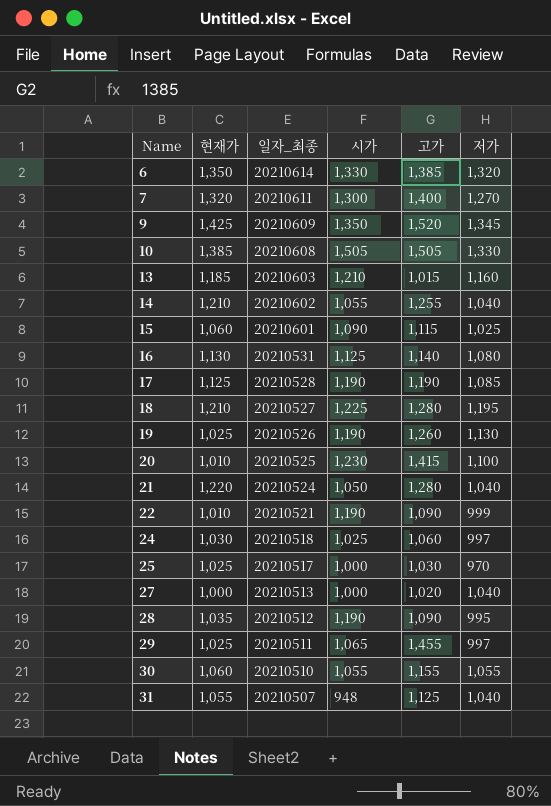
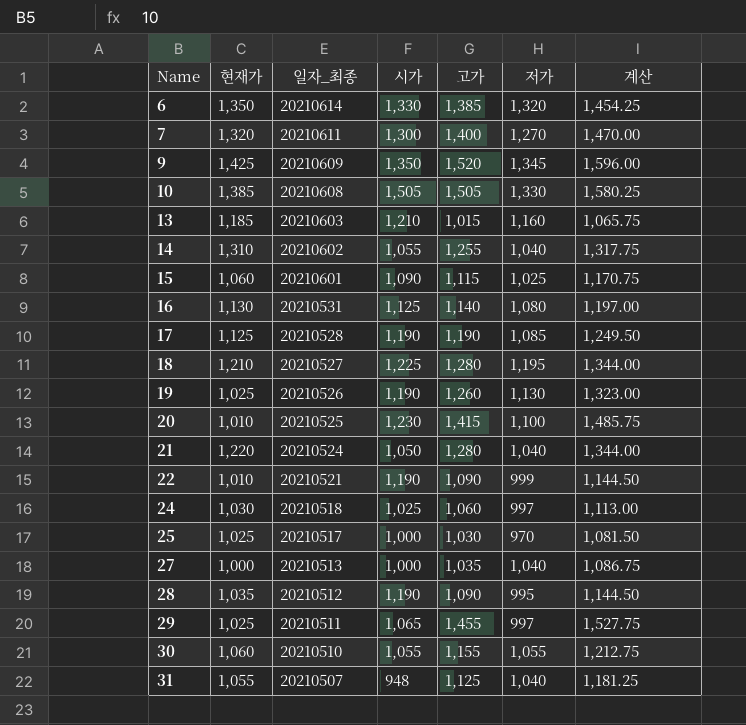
column 계산 | formula: none -> [고가] * 1.05
14 | 현재가: 1,210 -> 1,310
27 | 고가: 1,020 -> 1,035

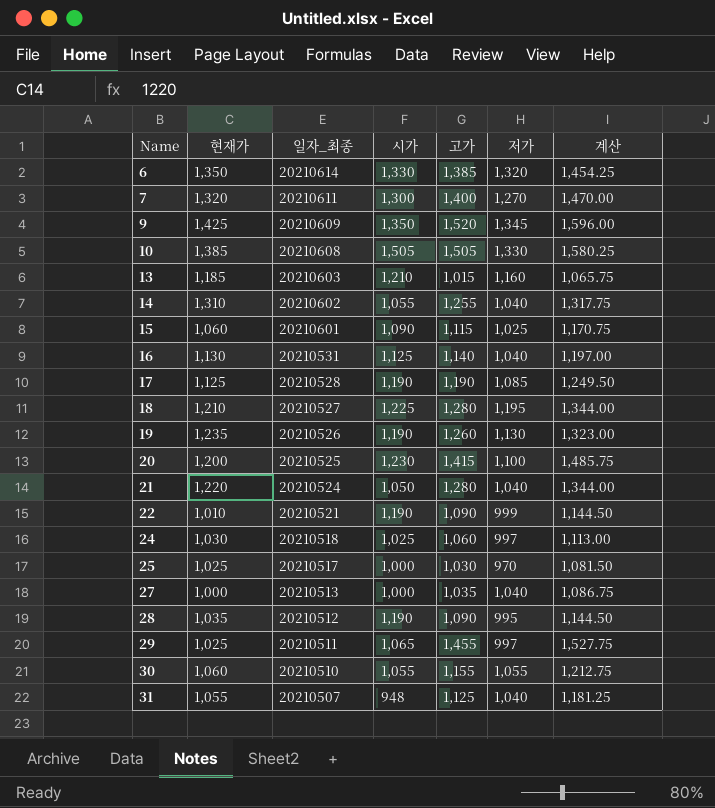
16 | 저가: 1,080 -> 1,040
19 | 현재가: 1,025 -> 1,235
20 | 현재가: 1,010 -> 1,200

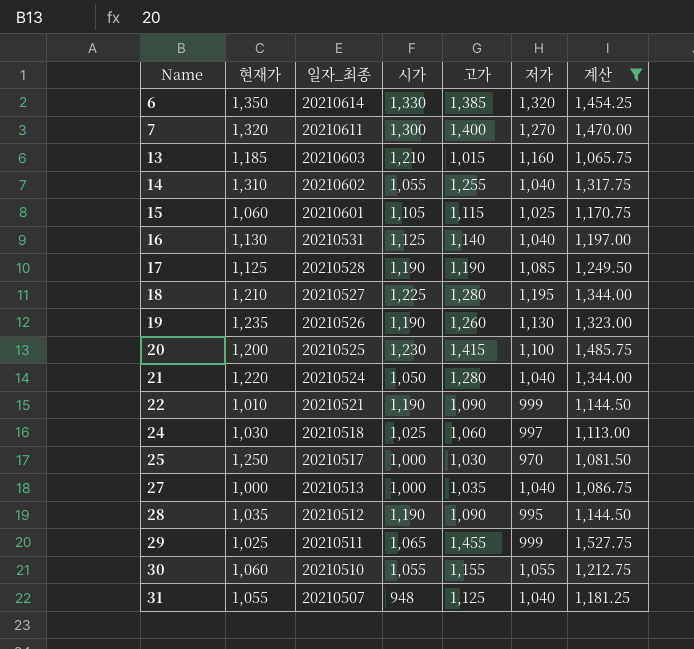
filter: none -> 계산 <= 1,527.75
15 | 시가: 1,090 -> 1,105
25 | 현재가: 1,025 -> 1,250
29 | 저가: 997 -> 999

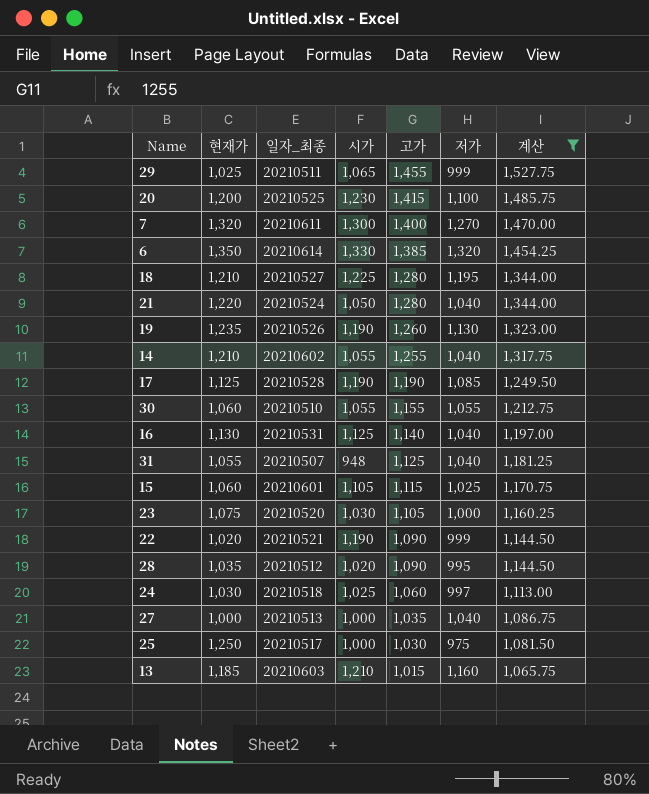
row order: Name ascending -> 고가 descending
14 | 현재가: 1,310 -> 1,210
row 23: none -> 1,075 | 20210520 | 1,030 | 1,105 | 1,000 | 1,160.25
22 | 현재가: 1,010 -> 1,020
28 | 시가: 1,190 -> 1,020
25 | 저가: 970 -> 975

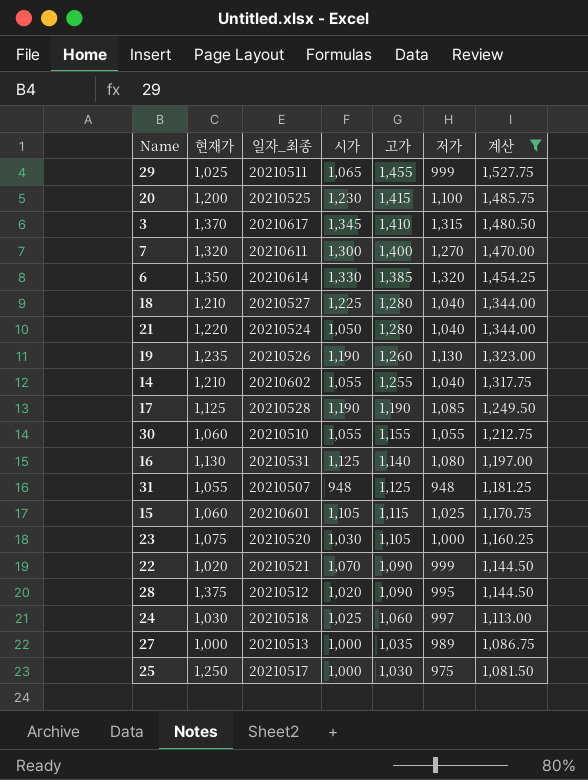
row 13: 1,185 | 20210603 | 1,210 | 1,015 | 1,160 | 1,065.75 -> none
row 3: none -> 1,370 | 20210617 | 1,345 | 1,410 | 1,315 | 1,480.50
18 | 저가: 1,195 -> 1,040
16 | 저가: 1,040 -> 1,080
31 | 저가: 1,040 -> 948
22 | 시가: 1,190 -> 1,070
28 | 현재가: 1,035 -> 1,375
27 | 저가: 1,040 -> 989

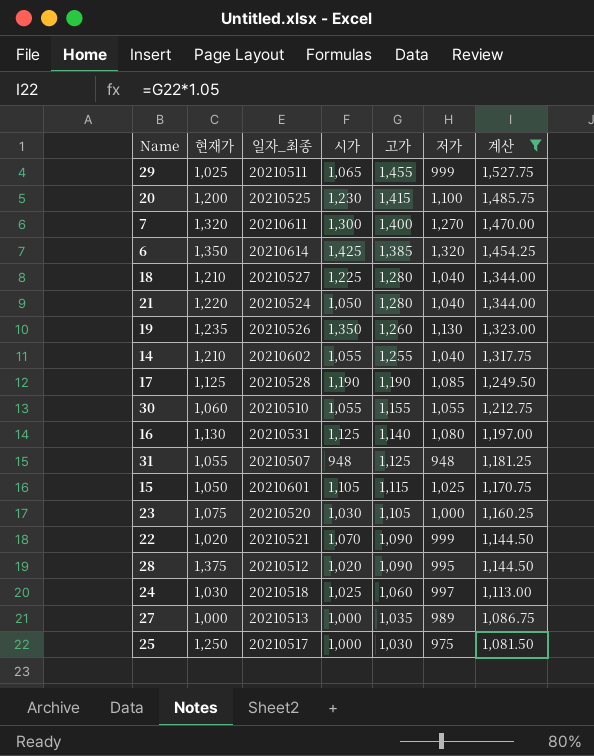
row 3: 1,370 | 20210617 | 1,345 | 1,410 | 1,315 | 1,480.50 -> none
6 | 시가: 1,330 -> 1,425
19 | 시가: 1,190 -> 1,350
15 | 현재가: 1,060 -> 1,050

